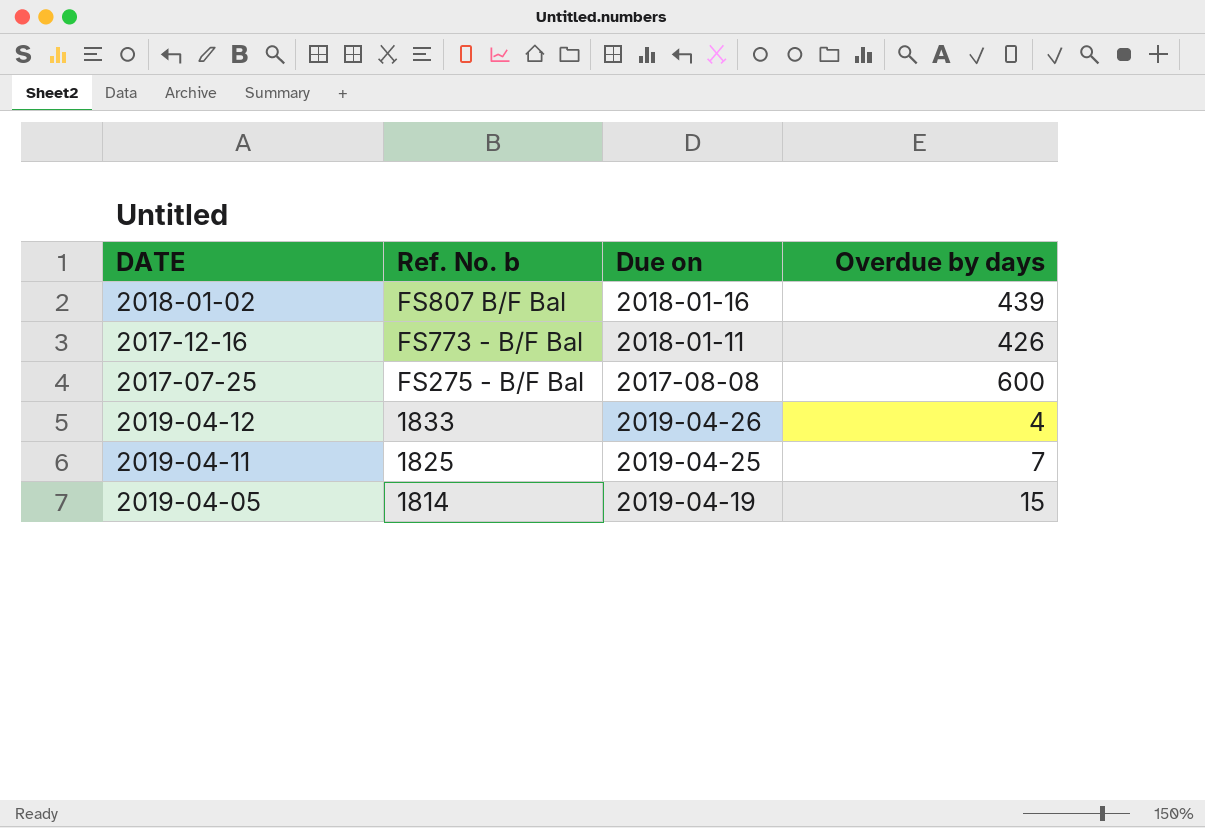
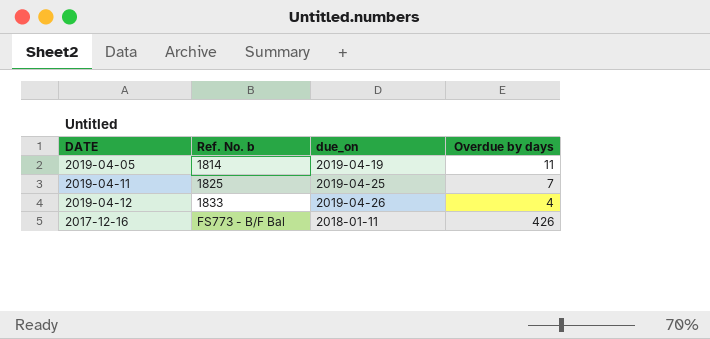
row order: Ref. No. b descending -> Ref. No. b ascending
column name: Due on -> due_on
row 2018-01-02: FS807 B/F Bal | 2018-01-16 | 439 -> none
row 2017-07-25: FS275 - B/F Bal | 2017-08-08 | 600 -> none
2019-04-05 | Overdue by days: 15 -> 11

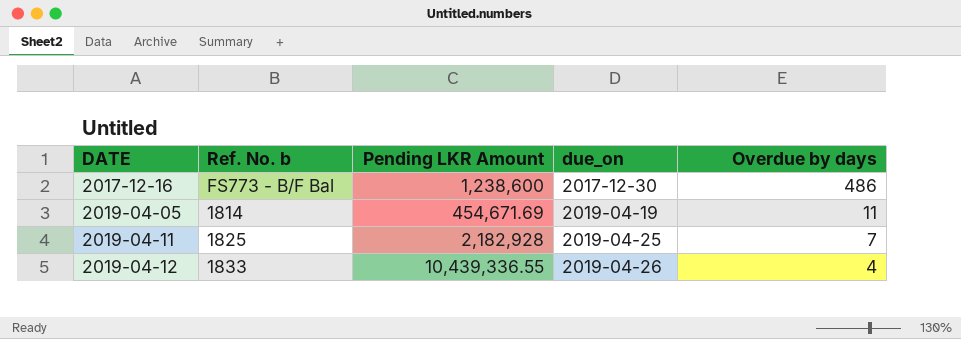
row order: Ref. No. b ascending -> DATE ascending
column Pending LKR Amount | position: none -> 3
2017-12-16 | due_on: 2018-01-11 -> 2017-12-30
2017-12-16 | Overdue by days: 426 -> 486

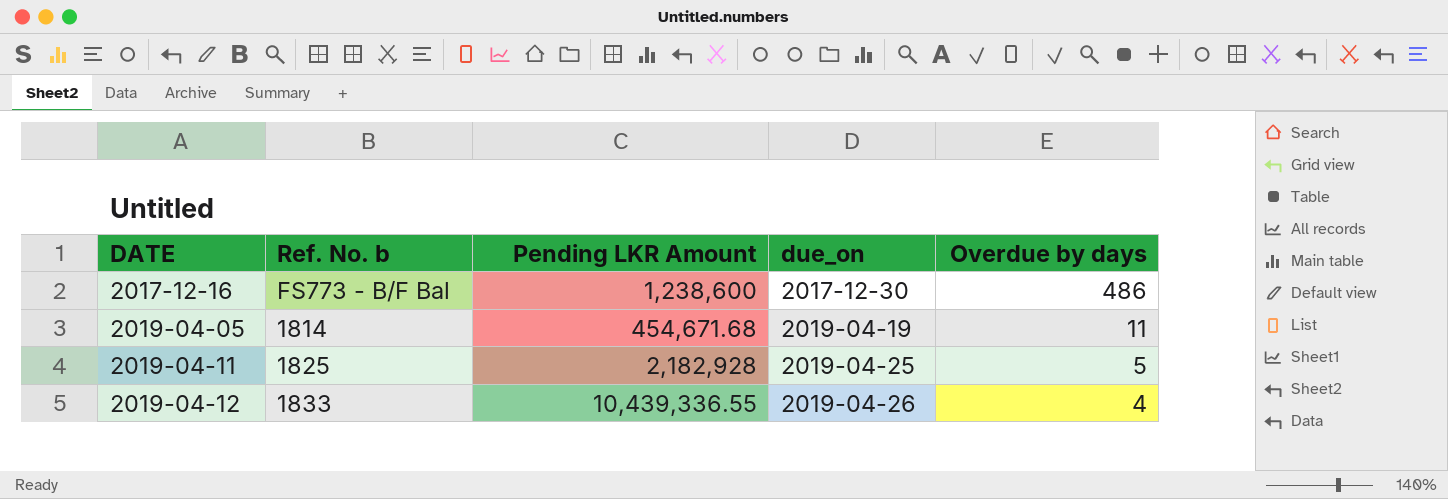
2019-04-05 | Pending LKR Amount: 454,671.69 -> 454,671.68
2019-04-11 | Overdue by days: 7 -> 5

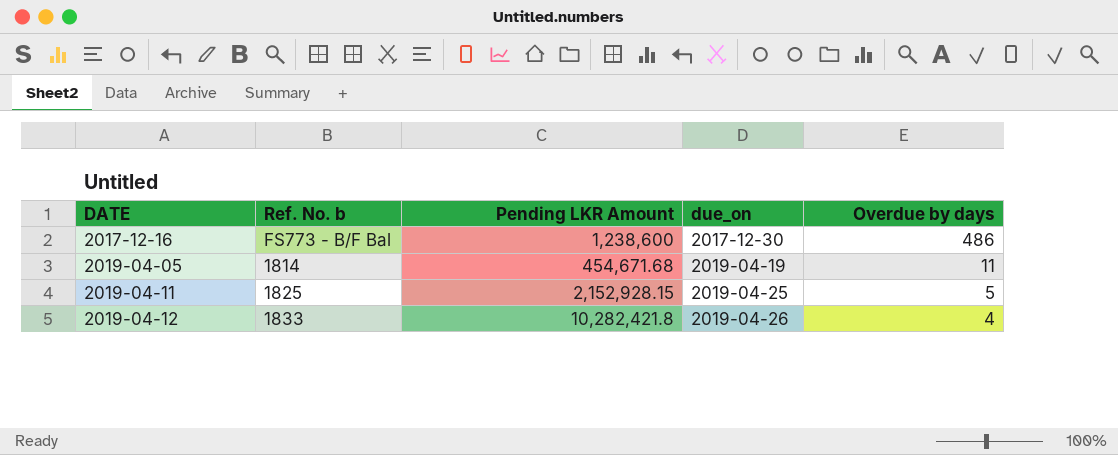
2019-04-11 | Pending LKR Amount: 2,182,928 -> 2,152,928.15
2019-04-12 | Pending LKR Amount: 10,439,336.55 -> 10,282,421.8

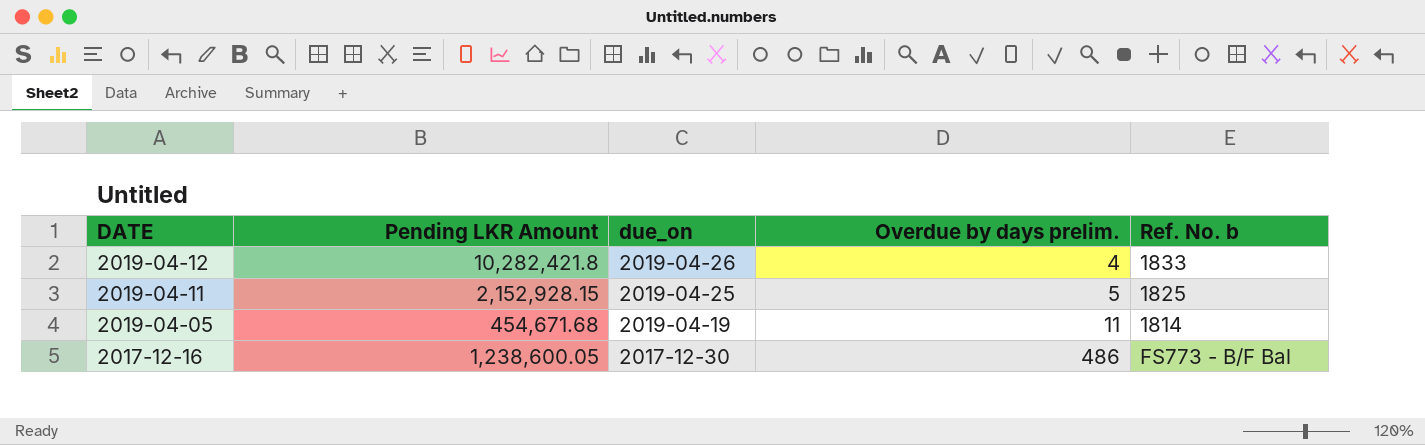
row order: DATE ascending -> DATE descending
column name: Overdue by days -> Overdue by days prelim.
column Ref. No. b | position: 2 -> 5
2017-12-16 | Pending LKR Amount: 1,238,600 -> 1,238,600.05

